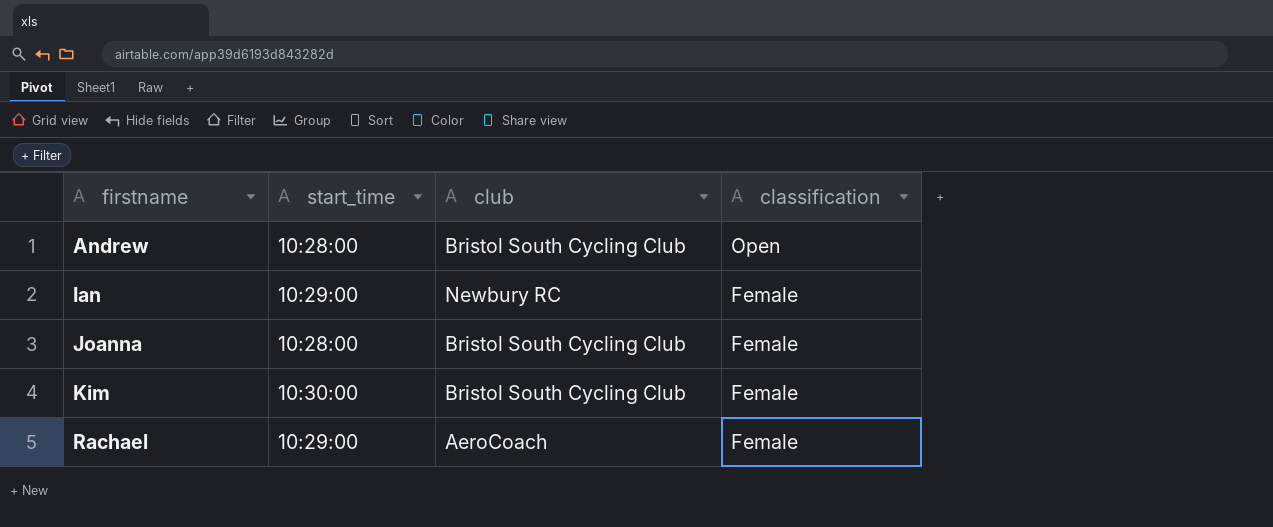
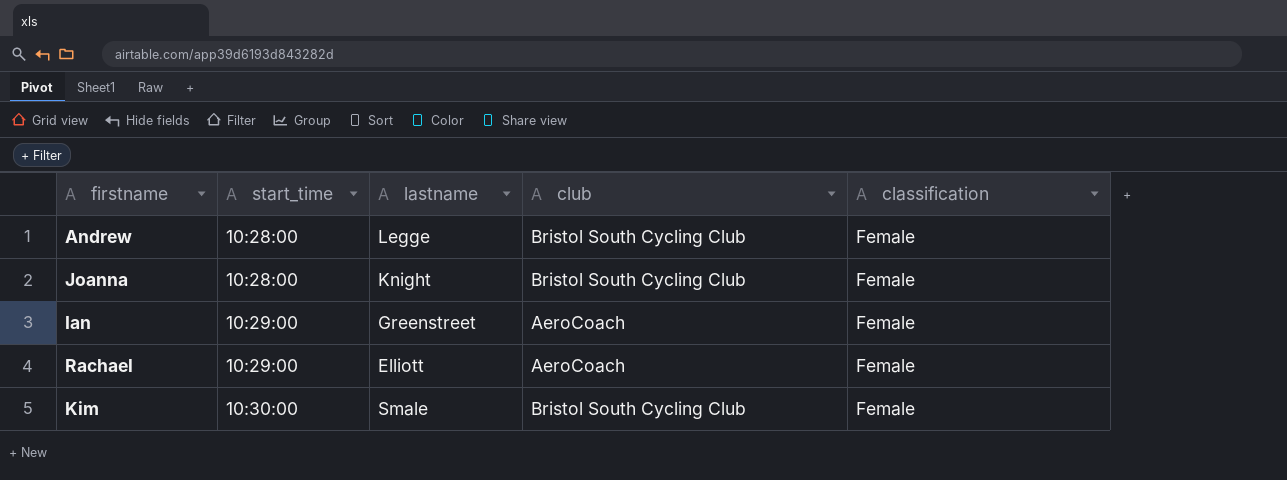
row order: firstname ascending -> start_time ascending
column lastname | position: none -> 3
Andrew | classification: Open -> Female
Ian | club: Newbury RC -> AeroCoach

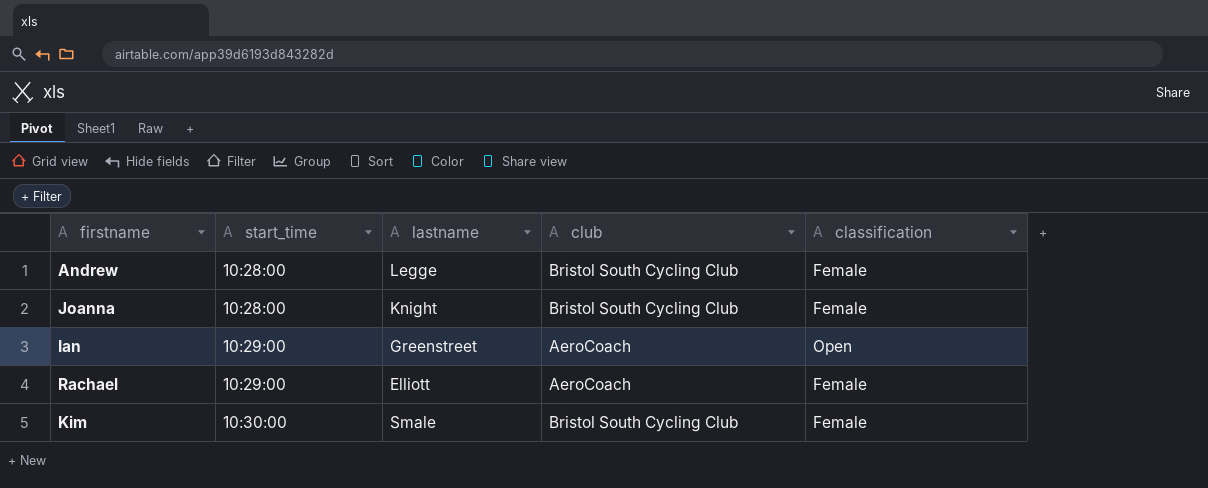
Ian | classification: Female -> Open

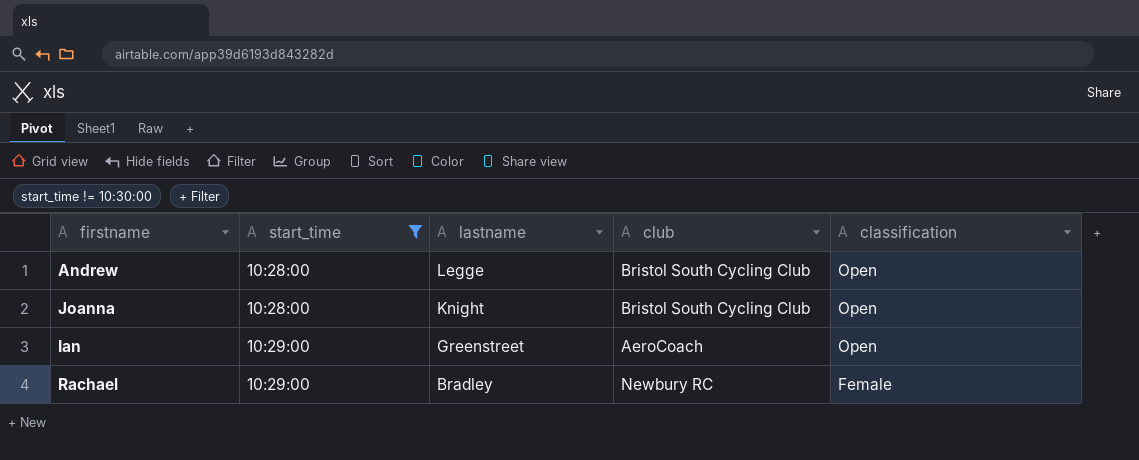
filter: none -> start_time != 10:30:00
Andrew | classification: Female -> Open
Joanna | classification: Female -> Open
Rachael | lastname: Elliott -> Bradley
Rachael | club: AeroCoach -> Newbury RC

